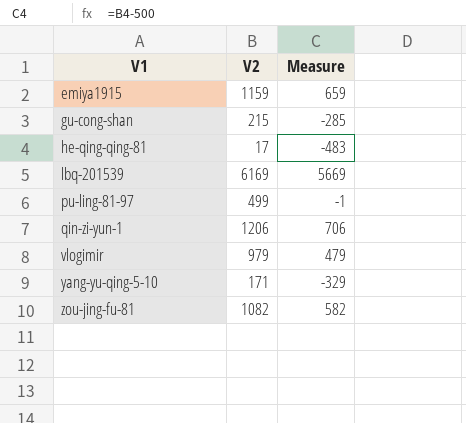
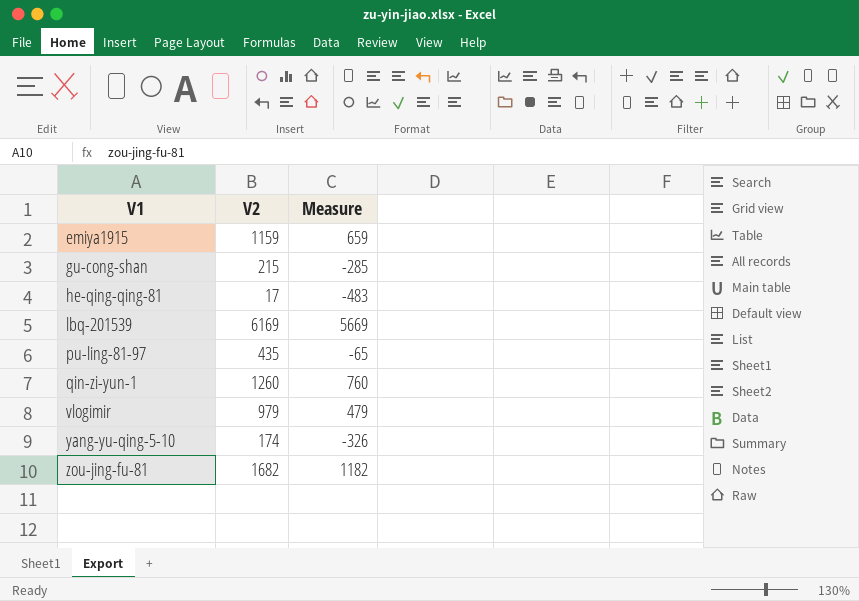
pu-ling-81-97 | V2: 499 -> 435
pu-ling-81-97 | Measure: -1 -> -65
qin-zi-yun-1 | V2: 1206 -> 1260
qin-zi-yun-1 | Measure: 706 -> 760
yang-yu-qing-5-10 | V2: 171 -> 174
yang-yu-qing-5-10 | Measure: -329 -> -326
zou-jing-fu-81 | V2: 1082 -> 1682
zou-jing-fu-81 | Measure: 582 -> 1182

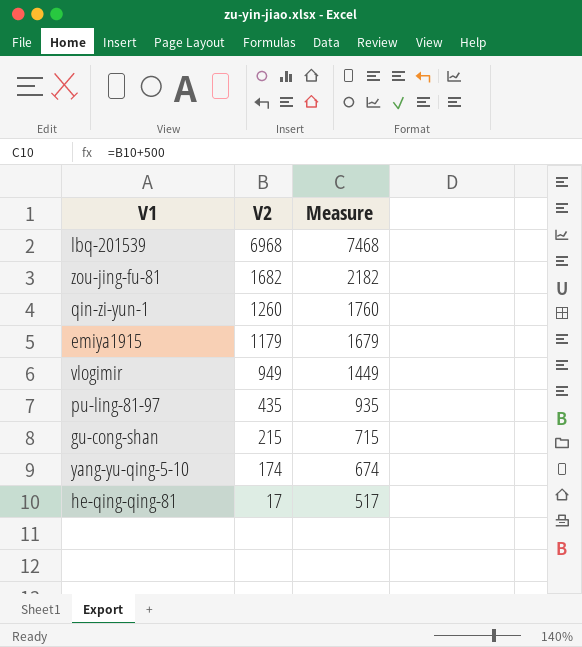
row order: V1 ascending -> V2 descending
column Measure | formula: [V2] - 500 -> [V2] + 500
lbq-201539 | V2: 6169 -> 6968
emiya1915 | V2: 1159 -> 1179
vlogimir | V2: 979 -> 949

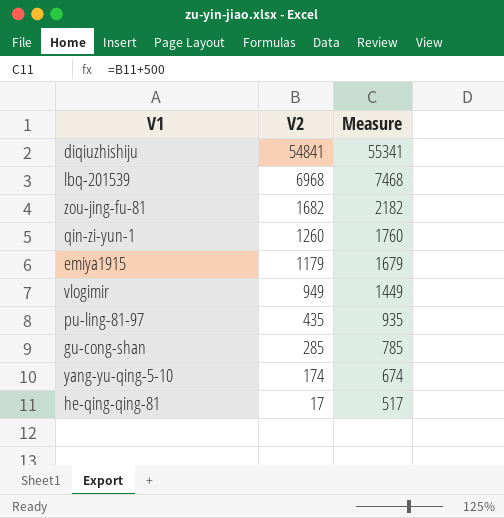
row diqiuzhishiju: none -> 54841 | 55341
gu-cong-shan | V2: 215 -> 285
gu-cong-shan | Measure: 715 -> 785

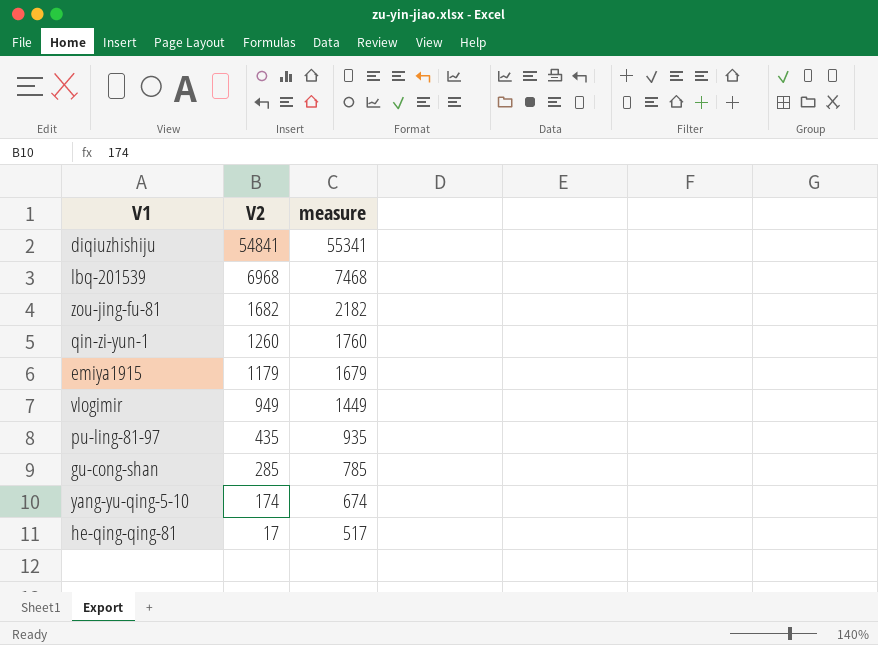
column name: Measure -> measure

